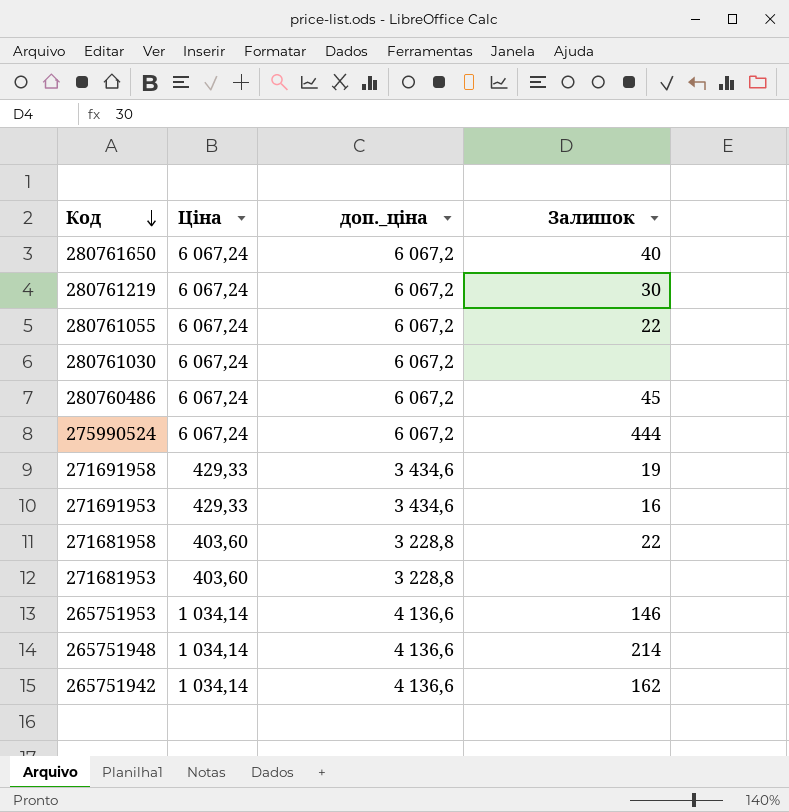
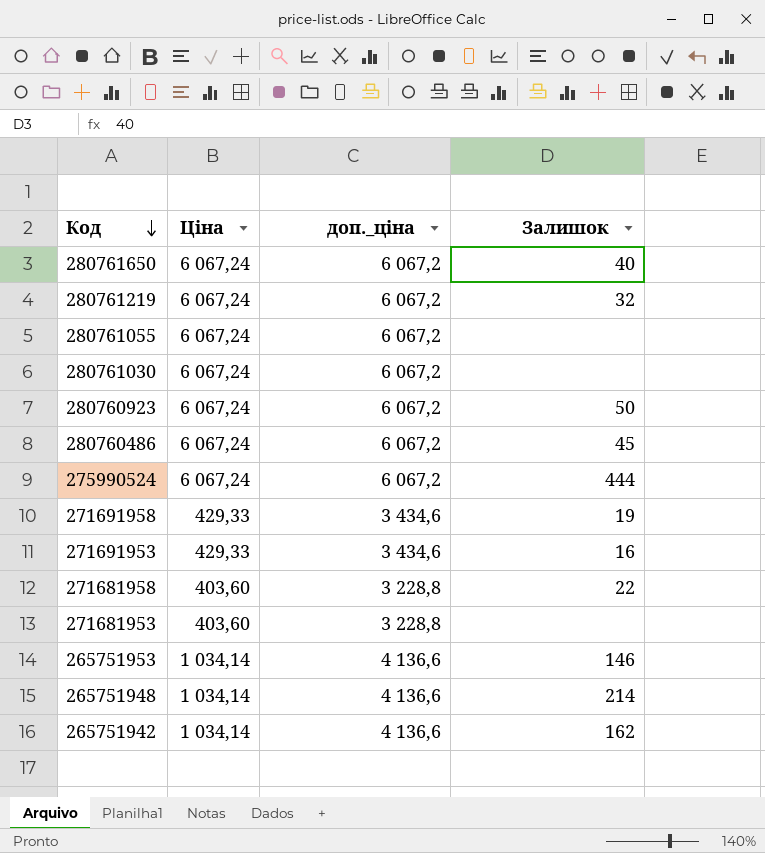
280761219 | Залишок: 30 -> 32
280761055 | Залишок: 22 -> none
row 280760923: none -> 6 067,24 | 6 067,2 | 50

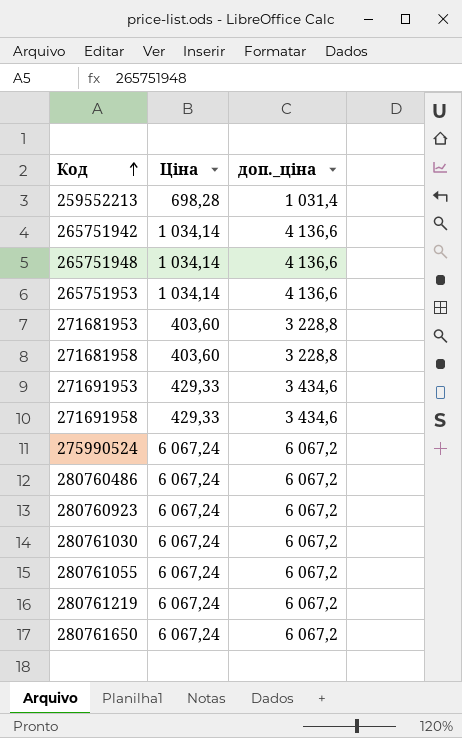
row order: Код descending -> Код ascending
column Залишок | position: 4 -> none
row 259552213: none -> 698,28 | 1 031,4

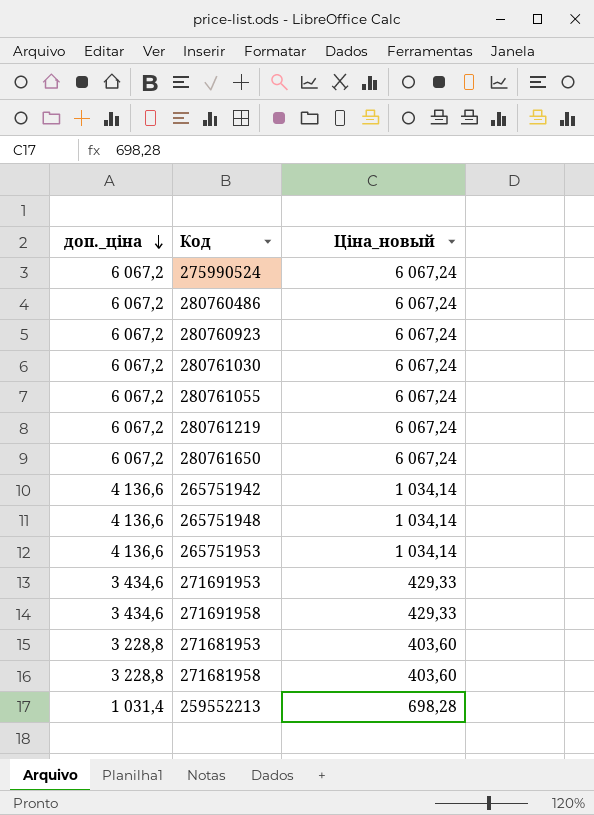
row order: Код ascending -> доп._ціна descending
column доп._ціна | position: 3 -> 1
column name: Ціна -> Ціна_новый

